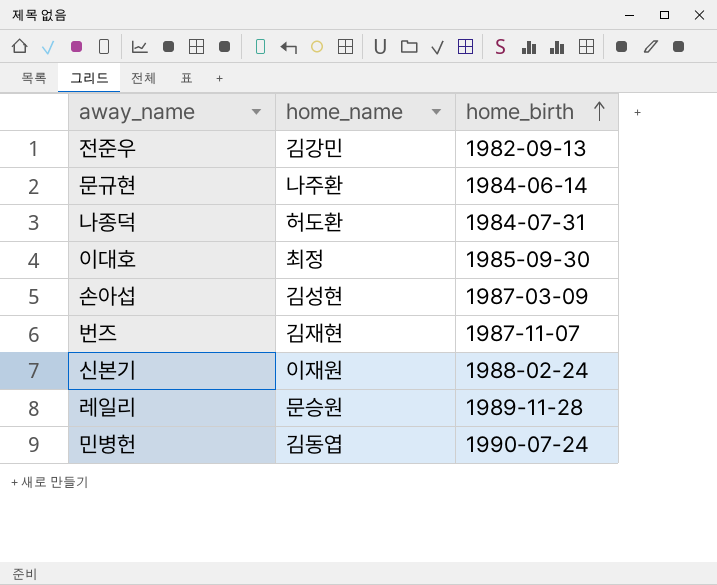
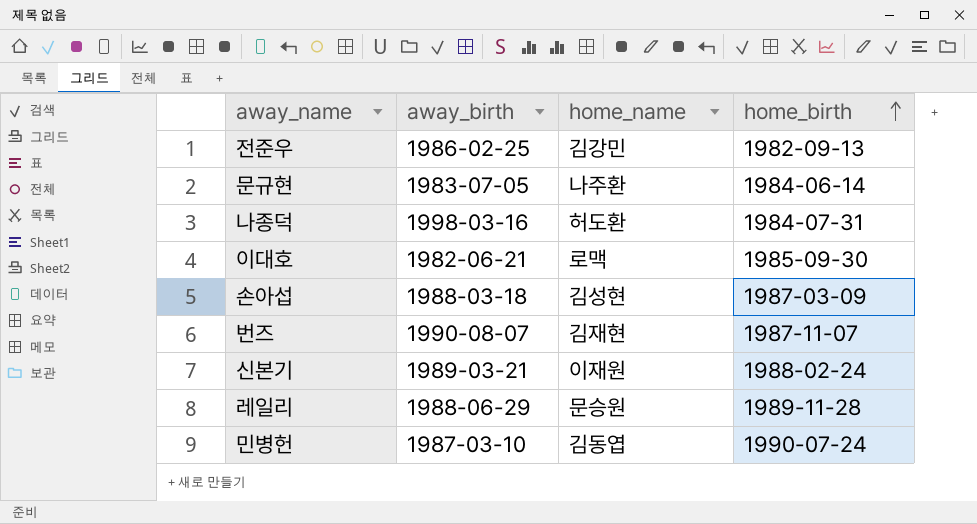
column away_birth | position: none -> 2
이대호 | home_name: 최정 -> 로맥

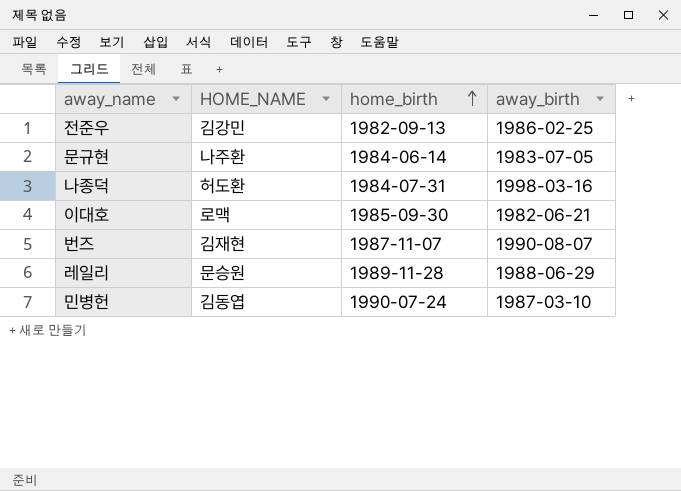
column name: home_name -> HOME_NAME
column away_birth | position: 2 -> 4
row 손아섭: 1988-03-18 | 김성현 | 1987-03-09 -> none
row 신본기: 1989-03-21 | 이재원 | 1988-02-24 -> none

